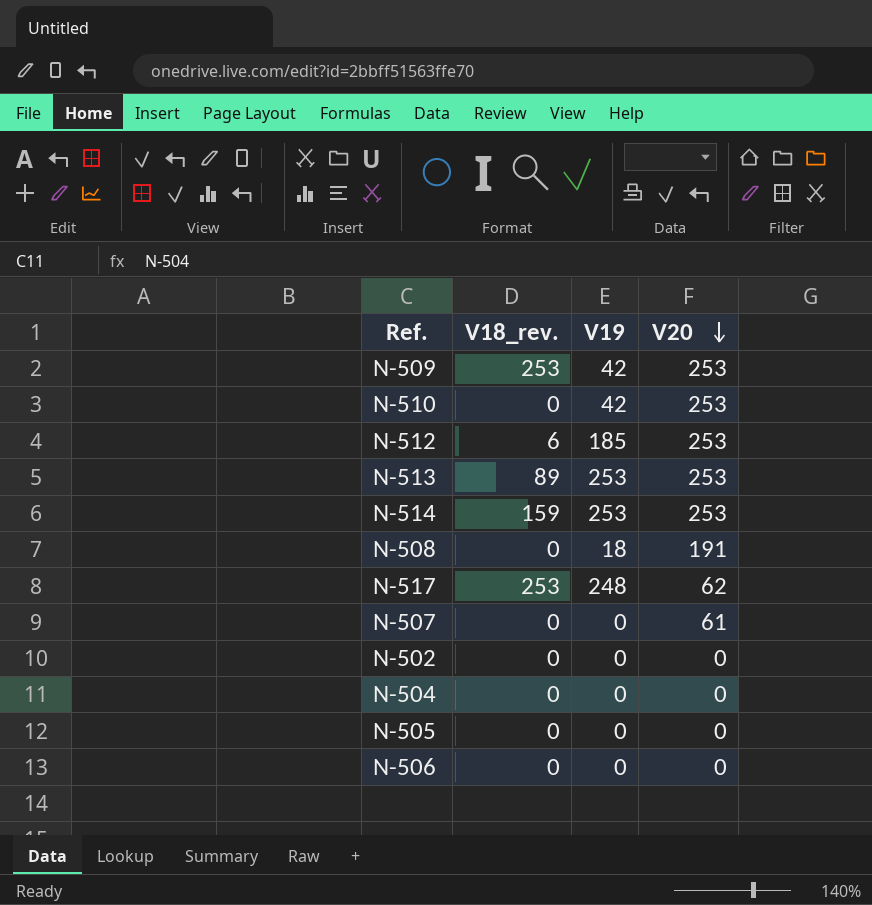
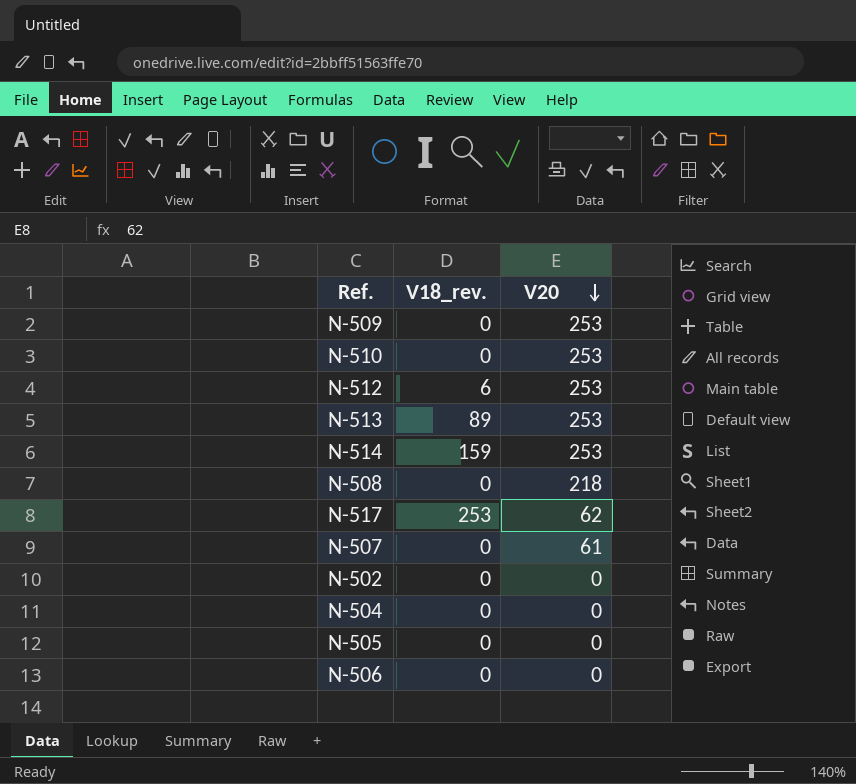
column V19 | position: 3 -> none
N-509 | V18_rev.: 253 -> 0
N-508 | V20: 191 -> 218

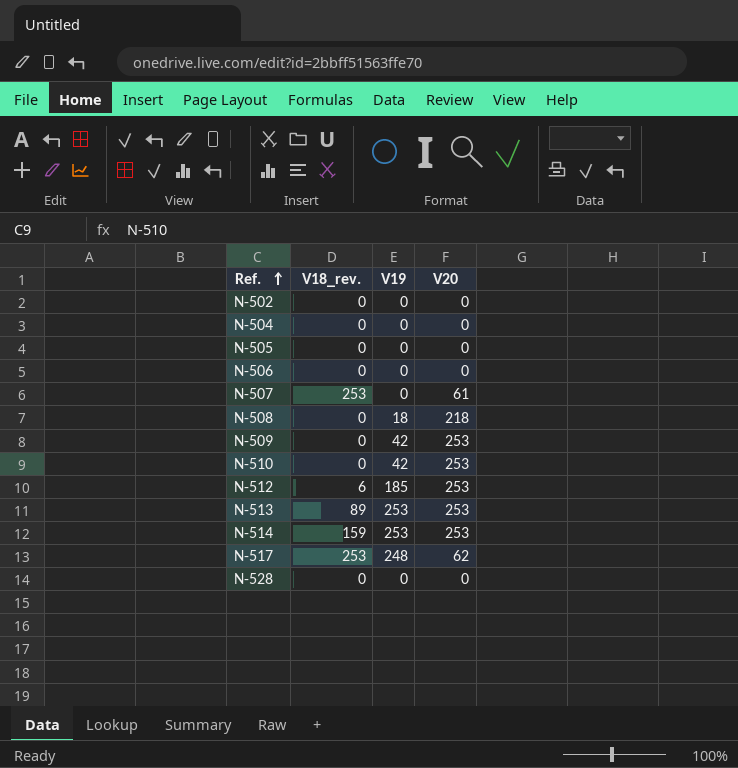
row order: V20 descending -> Ref. ascending
column V19 | position: none -> 3
N-507 | V18_rev.: 0 -> 253
row N-528: none -> 0 | 0 | 0

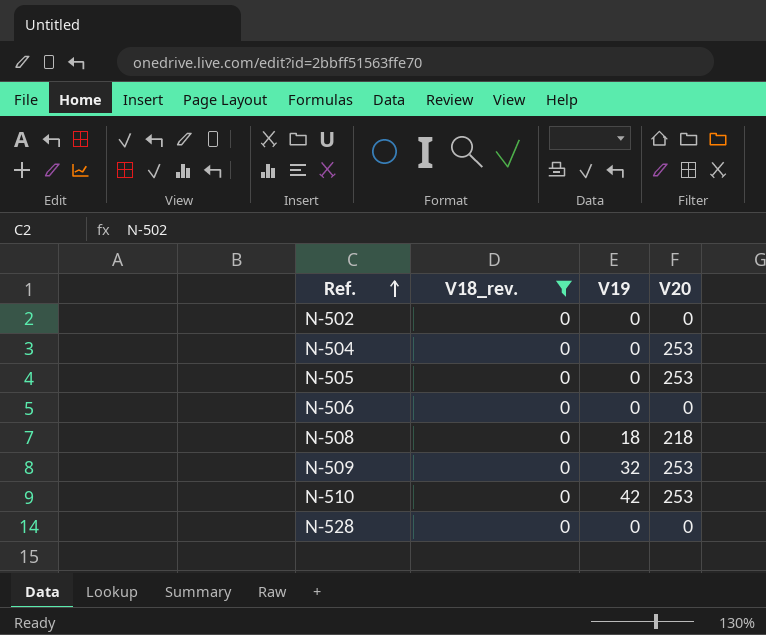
filter: none -> V18_rev. = 0
N-504 | V20: 0 -> 253
N-505 | V20: 0 -> 253
N-509 | V19: 42 -> 32

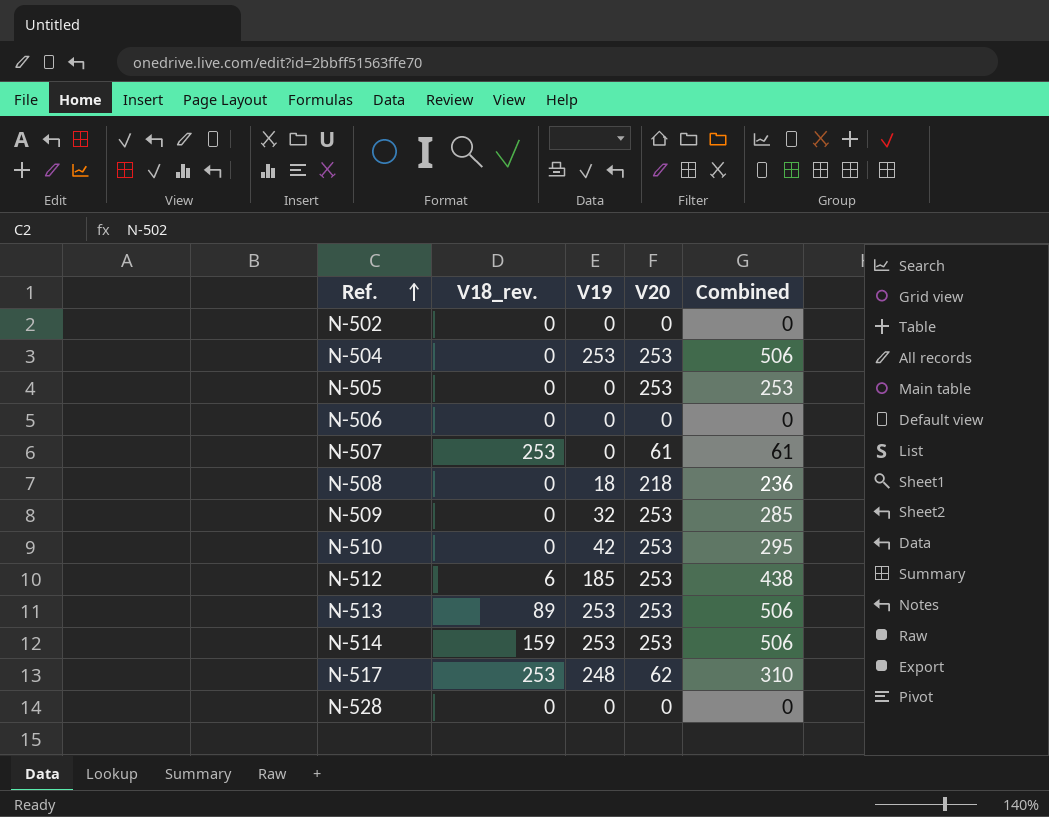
filter: V18_rev. = 0 -> none
column Combined | formula: none -> [V19] + [V20]
N-504 | V19: 0 -> 253

